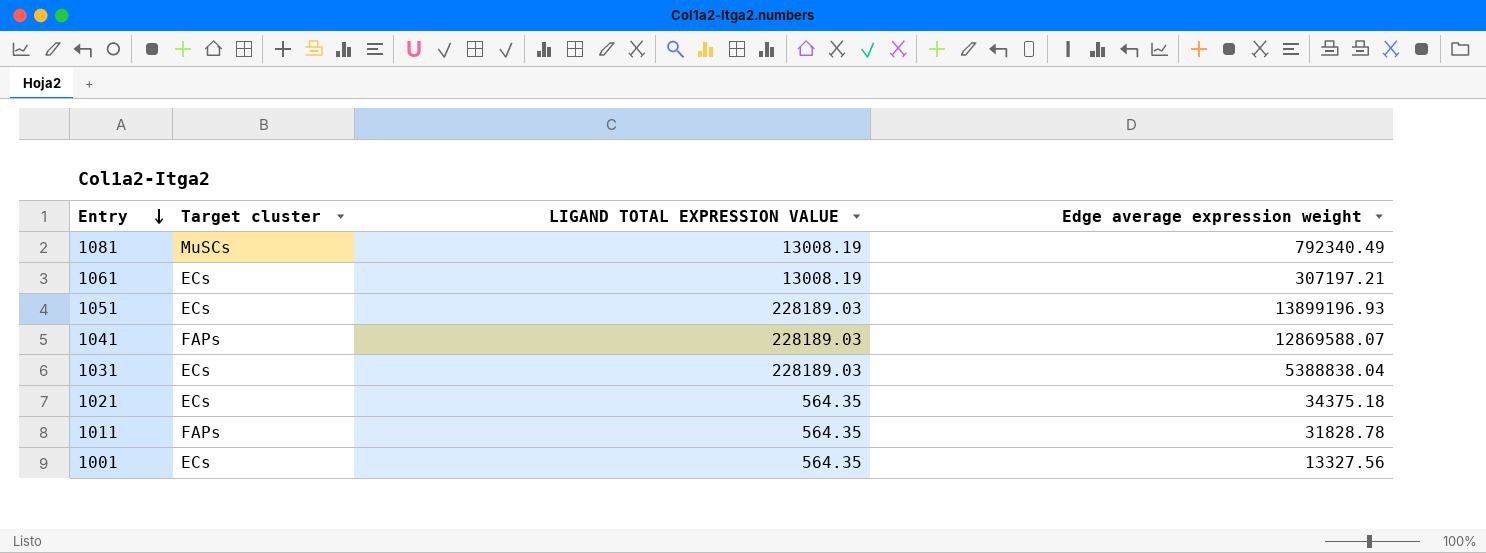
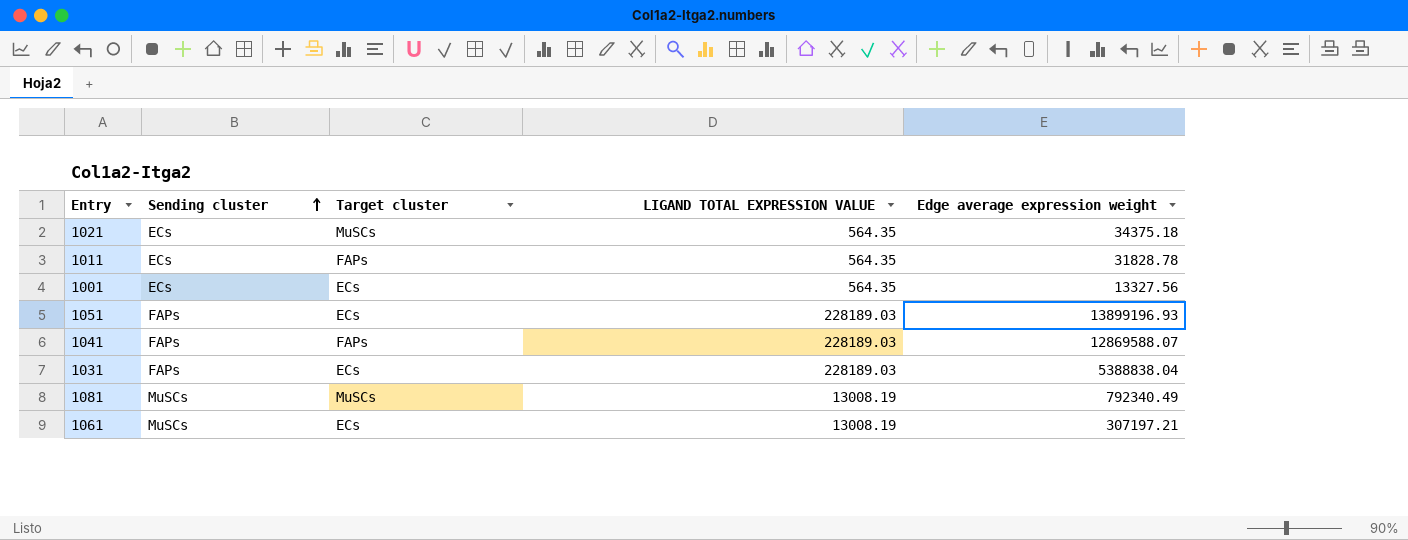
row order: Entry descending -> Sending cluster ascending
column Sending cluster | position: none -> 2
1021 | Target cluster: ECs -> MuSCs

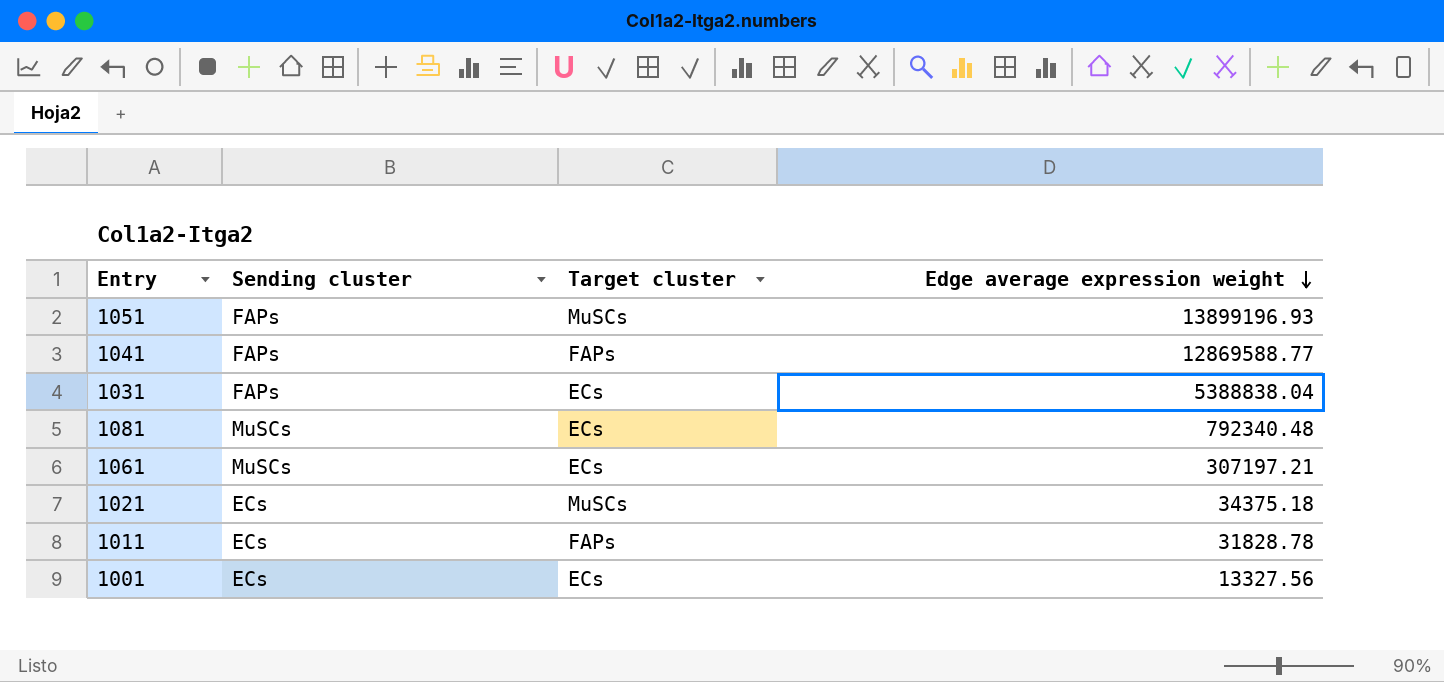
row order: Sending cluster ascending -> Edge average expression weight descending
column LIGAND TOTAL EXPRESSION VALUE | position: 4 -> none
1051 | Target cluster: ECs -> MuSCs
1041 | Edge average expression weight: 12869588.07 -> 12869588.77
1081 | Target cluster: MuSCs -> ECs
1081 | Edge average expression weight: 792340.49 -> 792340.48

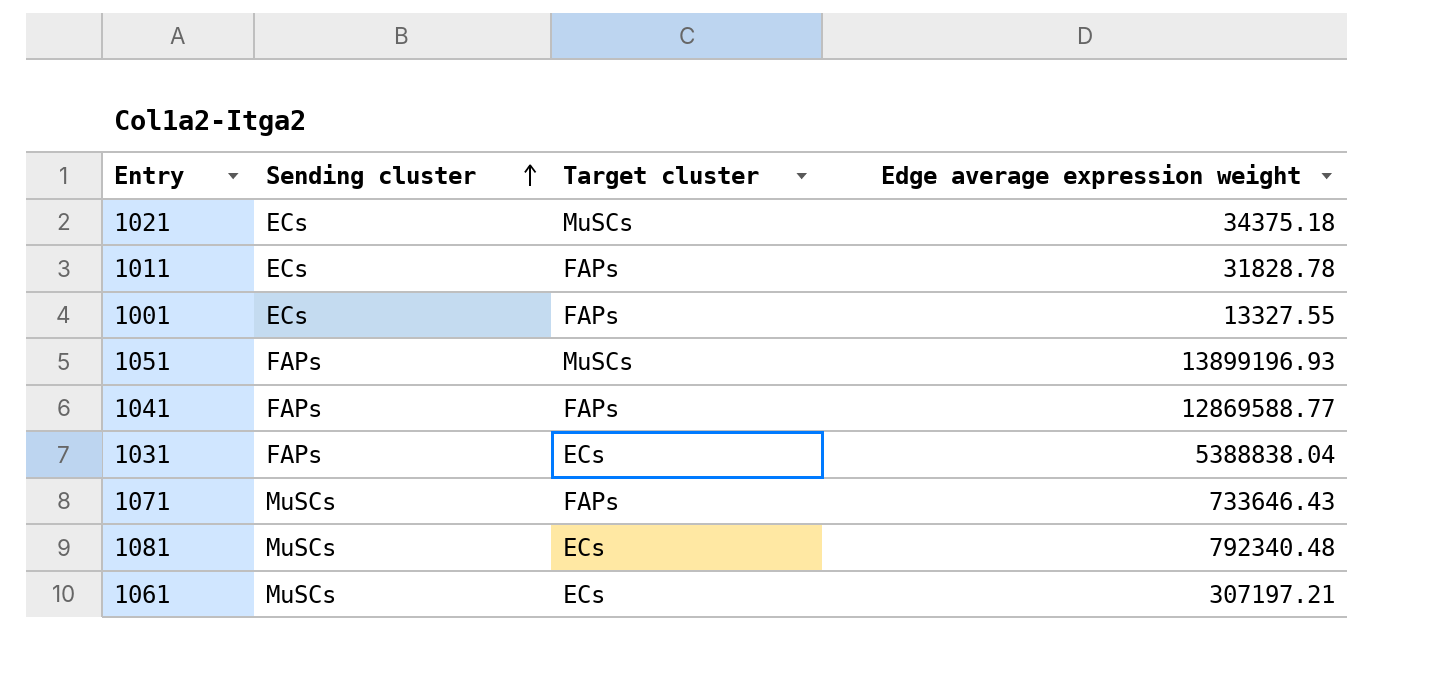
row order: Edge average expression weight descending -> Sending cluster ascending
1001 | Target cluster: ECs -> FAPs
1001 | Edge average expression weight: 13327.56 -> 13327.55
row 1071: none -> MuSCs | FAPs | 733646.43

